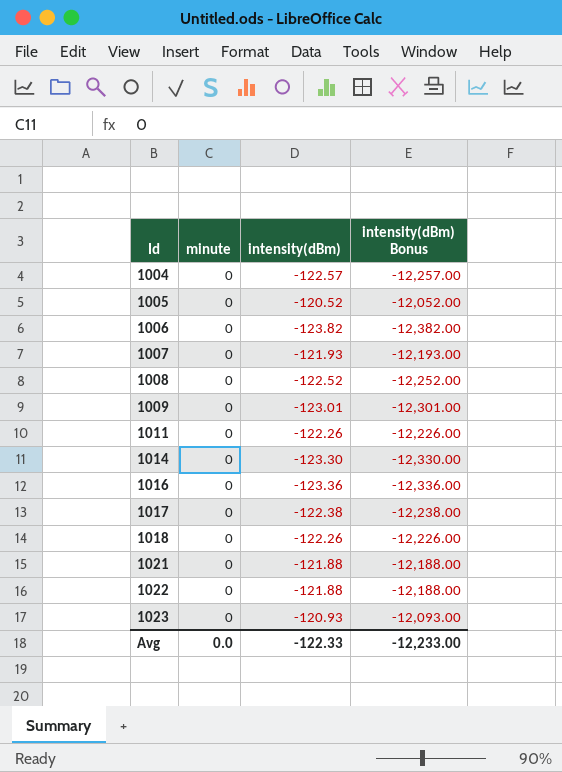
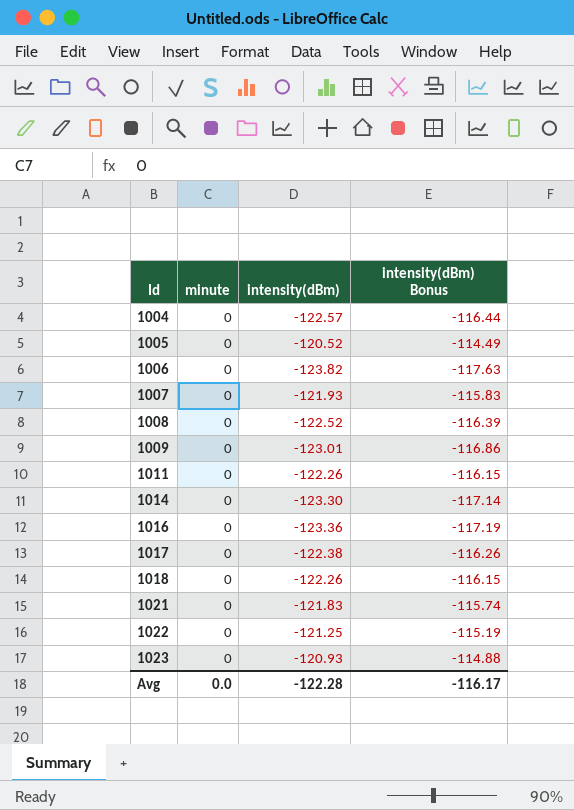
column intensity(dBm) Bonus | formula: [intensity(dBm)] * 100 -> [intensity(dBm)] * 0.95
1021 | intensity(dBm): -121.88 -> -121.83
1022 | intensity(dBm): -121.88 -> -121.25
Avg | intensity(dBm): -122.33 -> -122.28
Avg | intensity(dBm) Bonus: -12,233.00 -> -116.17

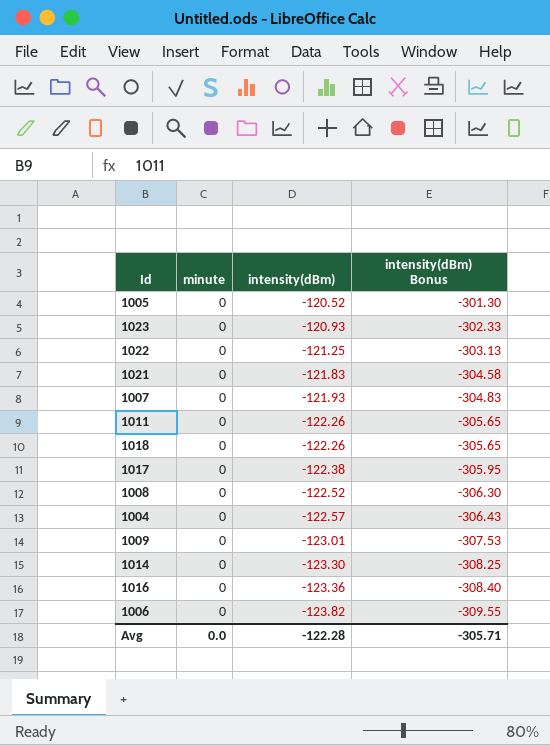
row order: Id ascending -> intensity(dBm) descending
column intensity(dBm) Bonus | formula: [intensity(dBm)] * 0.95 -> [intensity(dBm)] * 2.5
Avg | intensity(dBm) Bonus: -116.17 -> -305.71

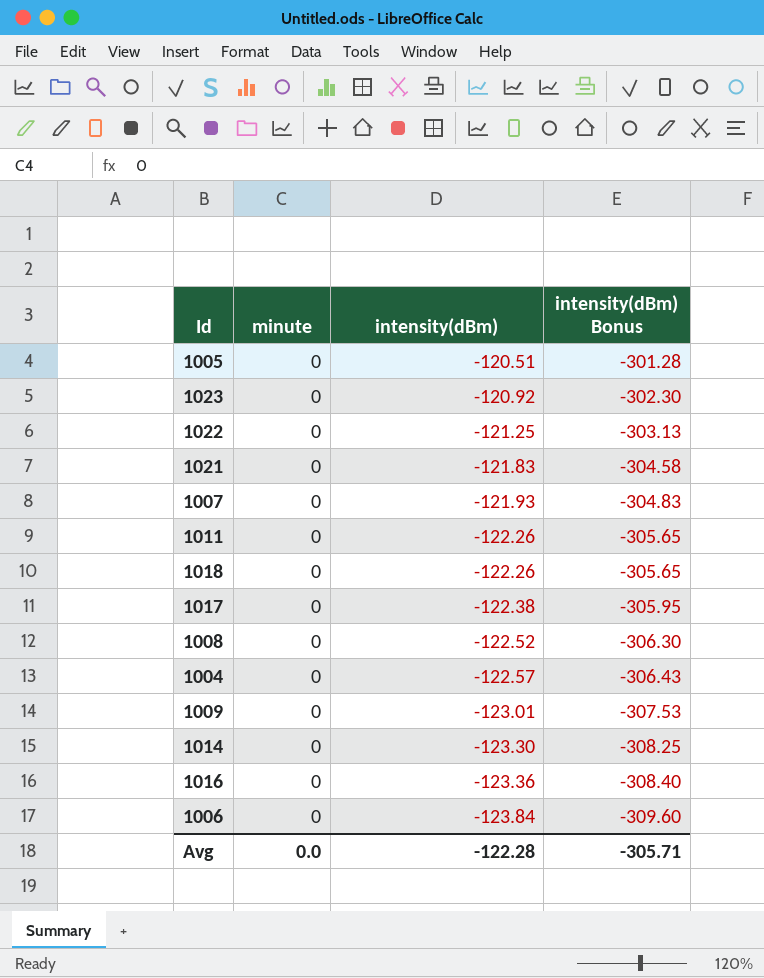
1005 | intensity(dBm): -120.52 -> -120.51
1005 | intensity(dBm) Bonus: -301.30 -> -301.28
1023 | intensity(dBm): -120.93 -> -120.92
1023 | intensity(dBm) Bonus: -302.33 -> -302.30
1006 | intensity(dBm): -123.82 -> -123.84
1006 | intensity(dBm) Bonus: -309.55 -> -309.60

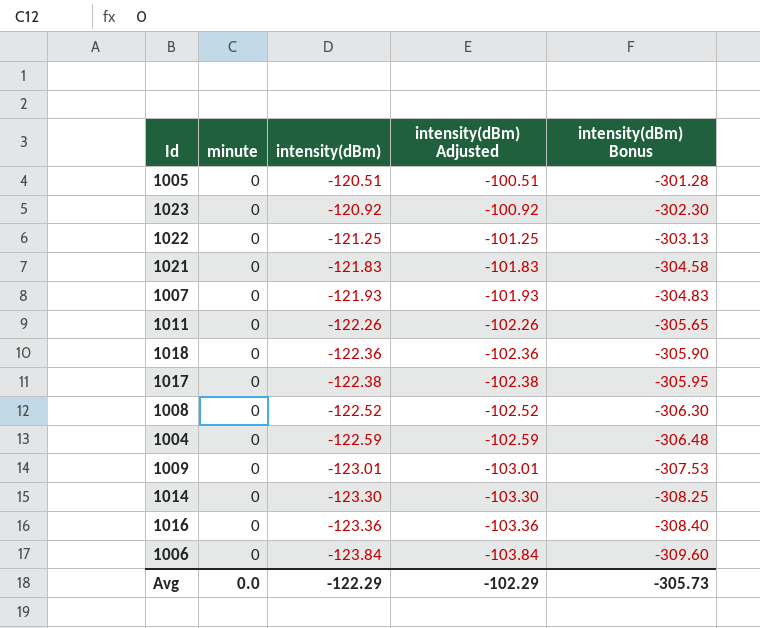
column intensity(dBm) Adjusted | formula: none -> [intensity(dBm)] + 20
1018 | intensity(dBm): -122.26 -> -122.36
1018 | intensity(dBm) Bonus: -305.65 -> -305.90
1004 | intensity(dBm): -122.57 -> -122.59
1004 | intensity(dBm) Bonus: -306.43 -> -306.48
Avg | intensity(dBm): -122.28 -> -122.29
Avg | intensity(dBm) Bonus: -305.71 -> -305.73

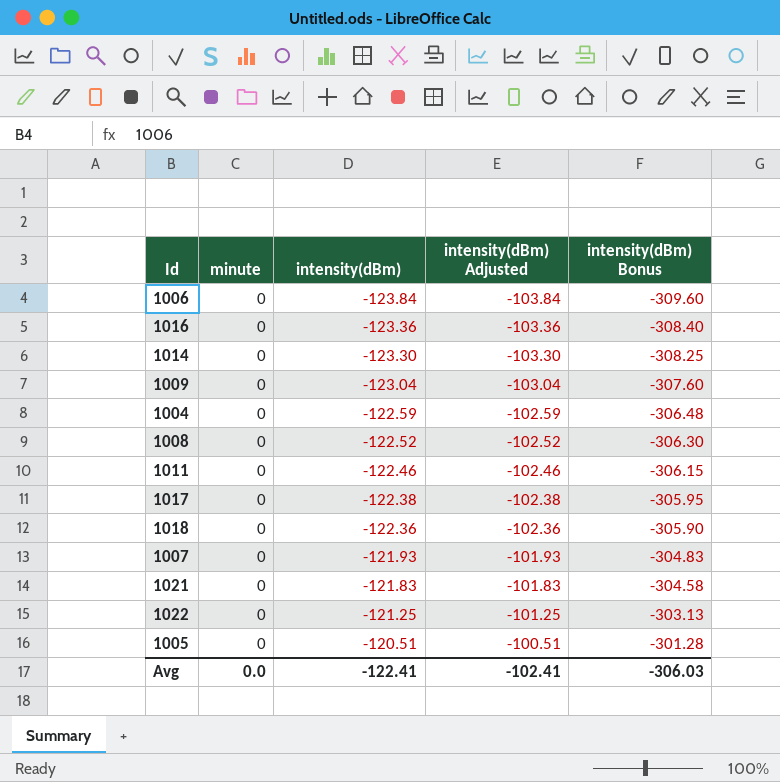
row order: intensity(dBm) descending -> intensity(dBm) ascending
row 1023: 0 | -120.92 | -100.92 | -302.30 -> none
1009 | intensity(dBm): -123.01 -> -123.04
1009 | intensity(dBm) Adjusted: -103.01 -> -103.04
1009 | intensity(dBm) Bonus: -307.53 -> -307.60
1011 | intensity(dBm): -122.26 -> -122.46
1011 | intensity(dBm) Adjusted: -102.26 -> -102.46
1011 | intensity(dBm) Bonus: -305.65 -> -306.15
Avg | intensity(dBm): -122.29 -> -122.41
Avg | intensity(dBm) Adjusted: -102.29 -> -102.41
Avg | intensity(dBm) Bonus: -305.73 -> -306.03

